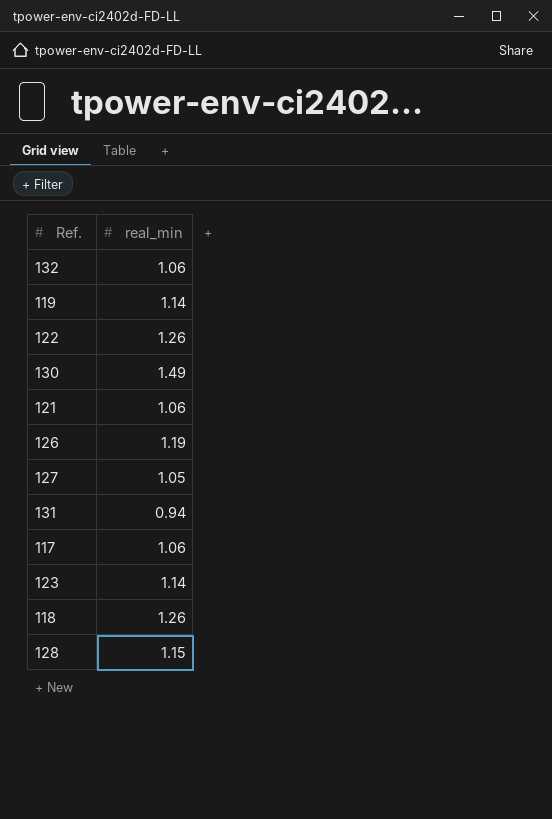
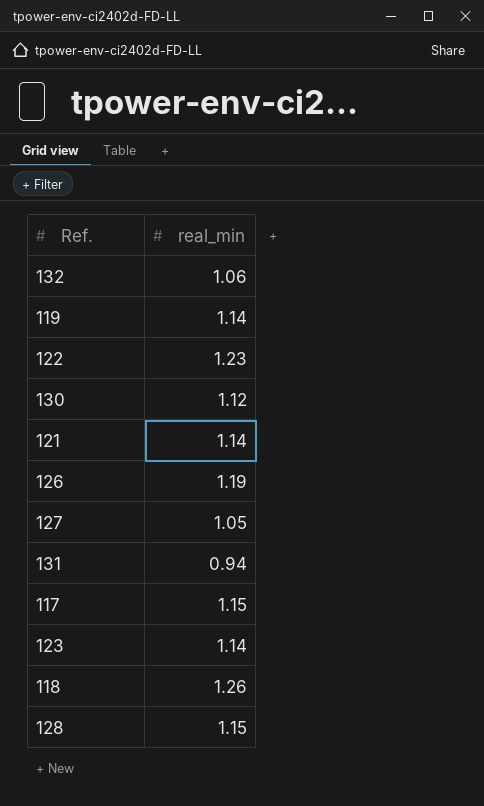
122 | real_min: 1.26 -> 1.23
130 | real_min: 1.49 -> 1.12
121 | real_min: 1.06 -> 1.14
117 | real_min: 1.06 -> 1.15

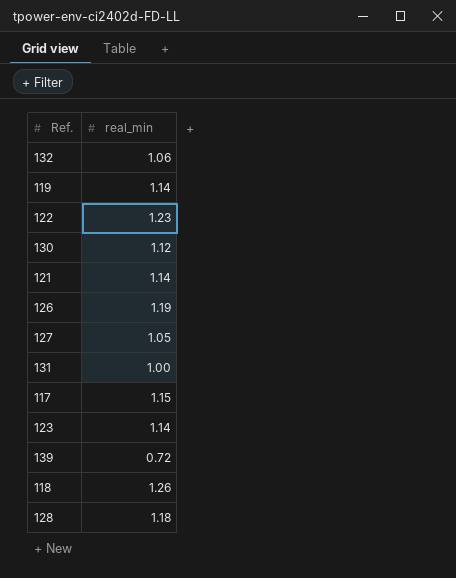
131 | real_min: 0.94 -> 1.00
row 139: none -> 0.72
128 | real_min: 1.15 -> 1.18

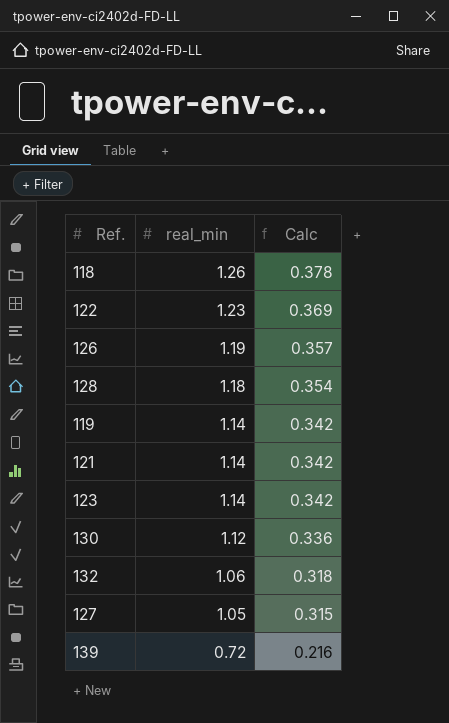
row order: none -> real_min descending
column Calc | formula: none -> [real_min] * 0.3
row 131: 1.00 -> none
row 117: 1.15 -> none

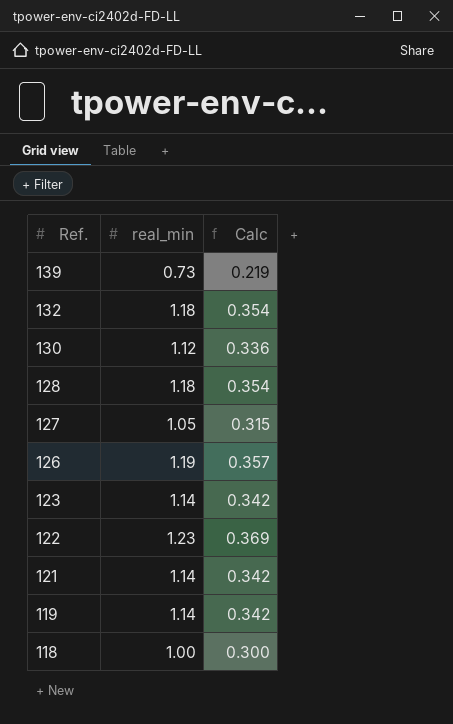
row order: real_min descending -> Ref. descending
139 | real_min: 0.72 -> 0.73
139 | Calc: 0.216 -> 0.219
132 | real_min: 1.06 -> 1.18
132 | Calc: 0.318 -> 0.354
118 | real_min: 1.26 -> 1.00
118 | Calc: 0.378 -> 0.300

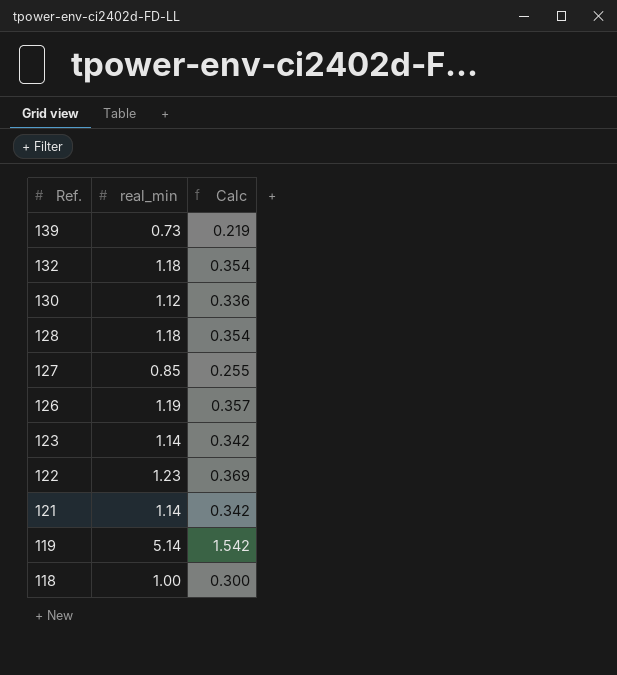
127 | real_min: 1.05 -> 0.85
127 | Calc: 0.315 -> 0.255
119 | real_min: 1.14 -> 5.14
119 | Calc: 0.342 -> 1.542

